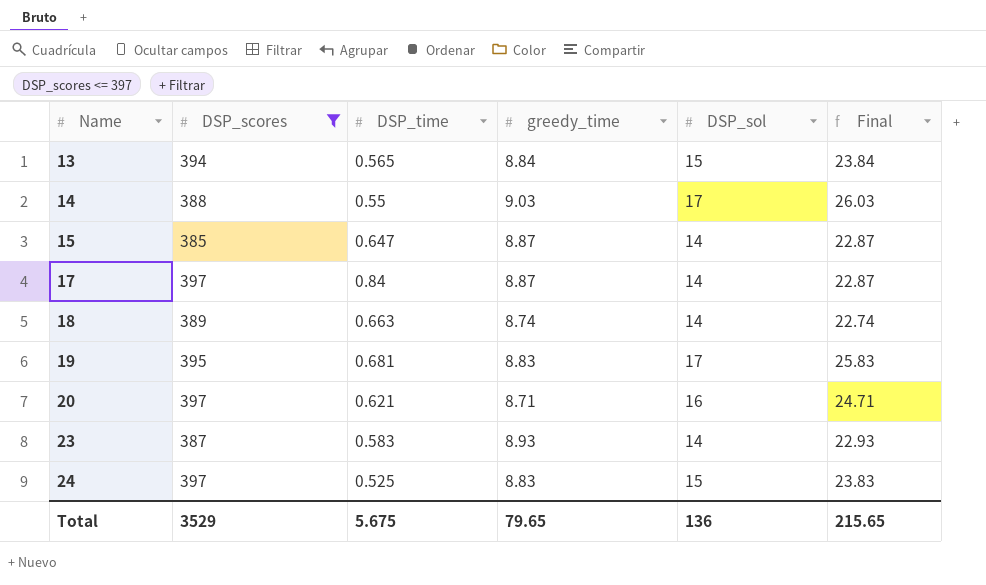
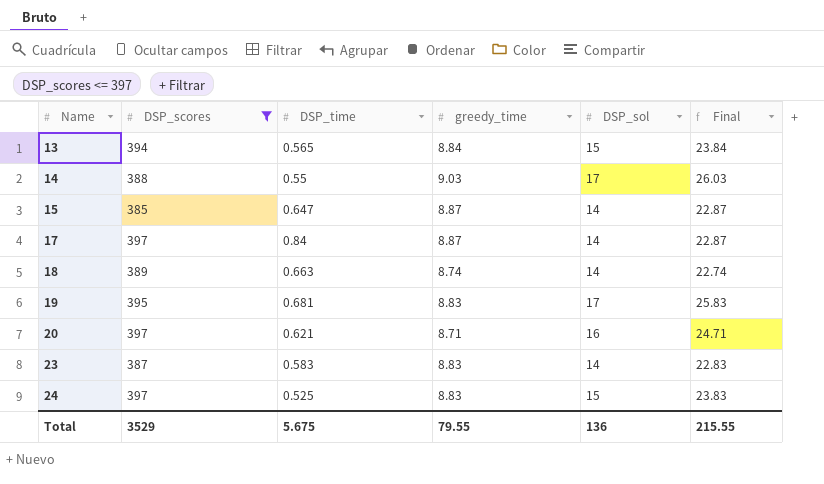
23 | greedy_time: 8.93 -> 8.83
23 | Final: 22.93 -> 22.83
Total | greedy_time: 79.65 -> 79.55
Total | Final: 215.65 -> 215.55

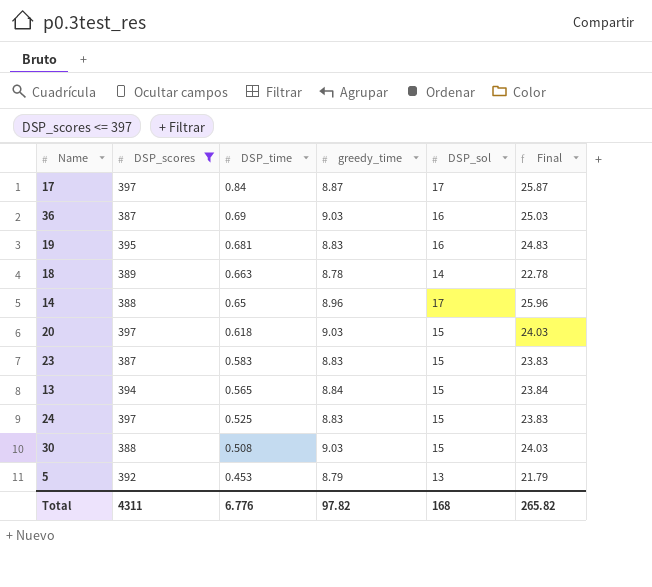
row order: Name ascending -> DSP_time descending
row 15: 385 | 0.647 | 8.87 | 14 | 22.87 -> none
17 | DSP_sol: 14 -> 17
17 | Final: 22.87 -> 25.87
row 36: none -> 387 | 0.69 | 9.03 | 16 | 25.03
19 | DSP_sol: 17 -> 16
19 | Final: 25.83 -> 24.83
18 | greedy_time: 8.74 -> 8.78
18 | Final: 22.74 -> 22.78
14 | DSP_time: 0.55 -> 0.65
14 | greedy_time: 9.03 -> 8.96
14 | Final: 26.03 -> 25.96
20 | DSP_time: 0.621 -> 0.618
20 | greedy_time: 8.71 -> 9.03
20 | DSP_sol: 16 -> 15
20 | Final: 24.71 -> 24.03
23 | DSP_sol: 14 -> 15
23 | Final: 22.83 -> 23.83
row 30: none -> 388 | 0.508 | 9.03 | 15 | 24.03
row 5: none -> 392 | 0.453 | 8.79 | 13 | 21.79
Total | DSP_scores: 3529 -> 4311
Total | DSP_time: 5.675 -> 6.776
Total | greedy_time: 79.55 -> 97.82
Total | DSP_sol: 136 -> 168
Total | Final: 215.55 -> 265.82

